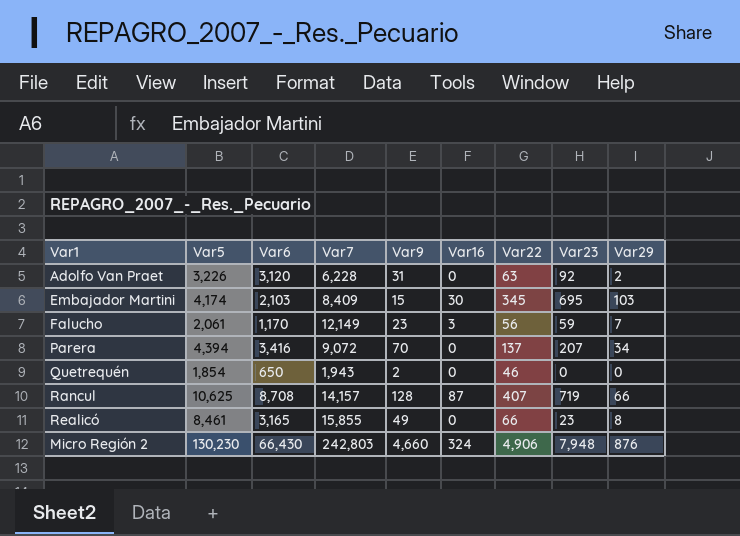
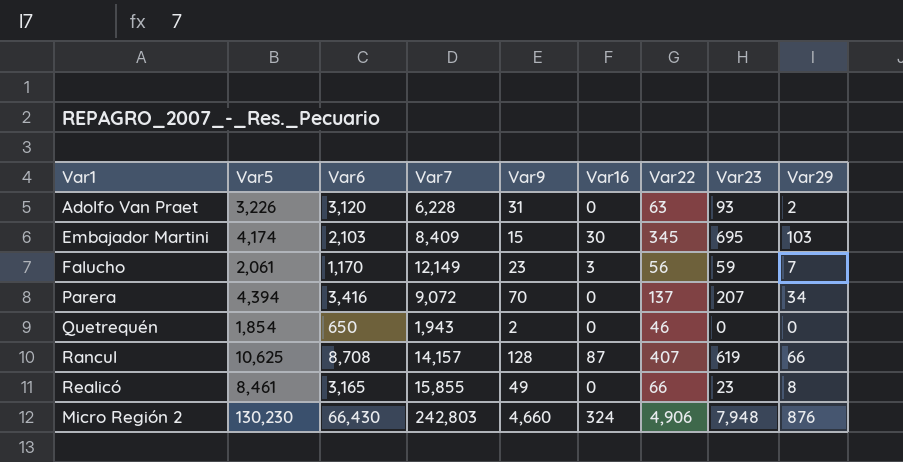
Adolfo Van Praet | Var23: 92 -> 93
Rancul | Var23: 719 -> 619

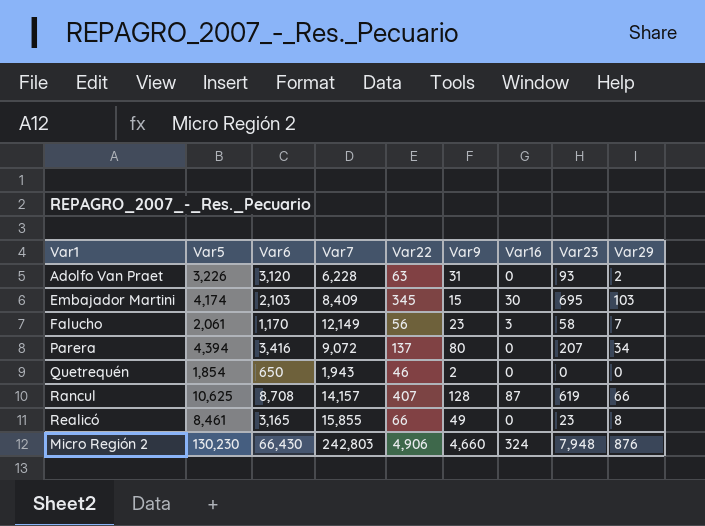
column Var22 | position: 7 -> 5
Falucho | Var23: 59 -> 58
Parera | Var9: 70 -> 80

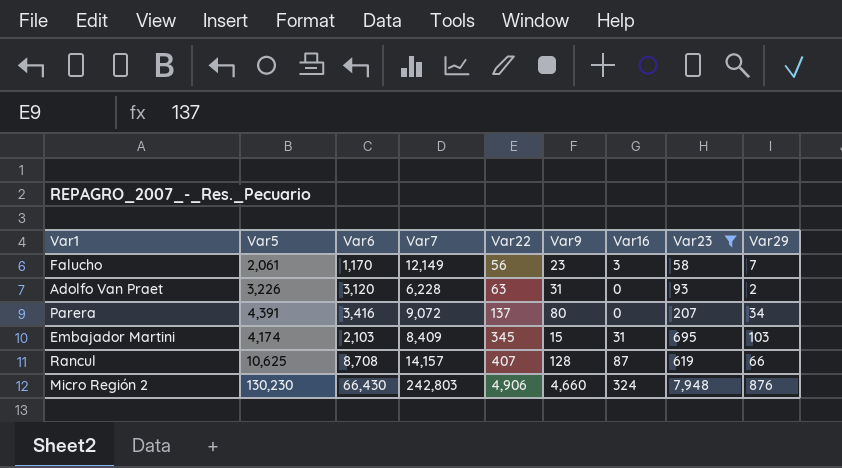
filter: none -> Var23 >= 58
row order: none -> Var22 ascending
Parera | Var5: 4,394 -> 4,391
Embajador Martini | Var16: 30 -> 31

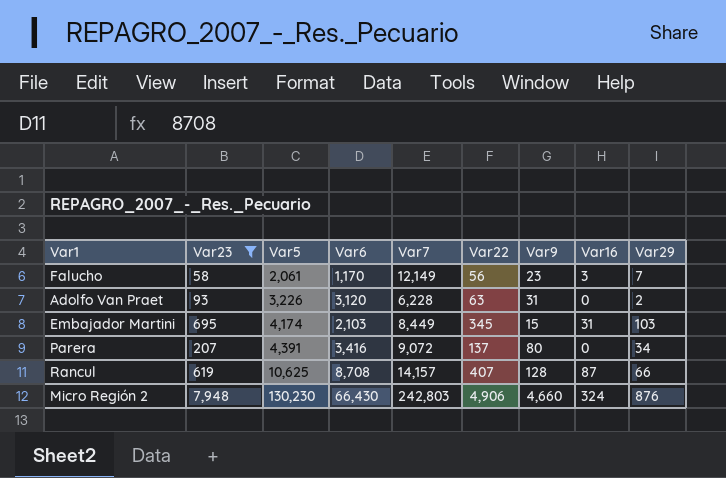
row order: Var22 ascending -> Var5 ascending
column Var23 | position: 8 -> 2
Embajador Martini | Var7: 8,409 -> 8,449

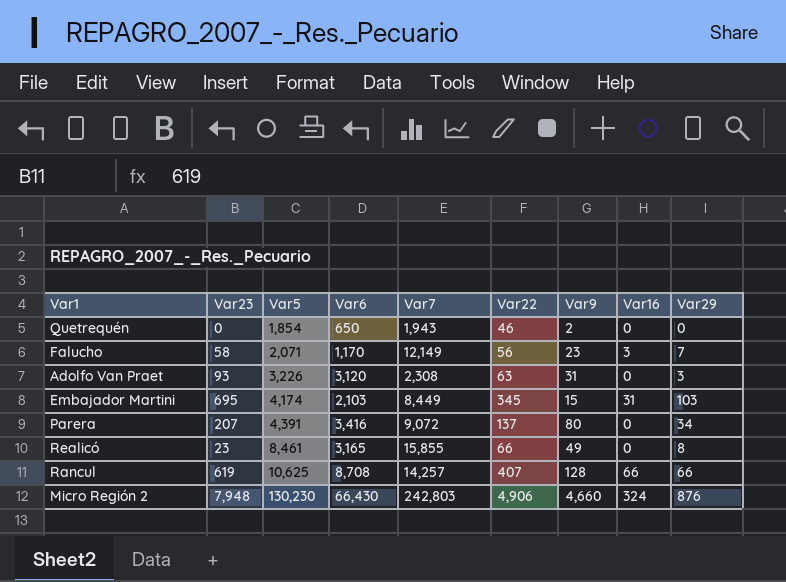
filter: Var23 >= 58 -> none
Falucho | Var5: 2,061 -> 2,071
Adolfo Van Praet | Var7: 6,228 -> 2,308
Adolfo Van Praet | Var29: 2 -> 3
Rancul | Var7: 14,157 -> 14,257
Rancul | Var16: 87 -> 66

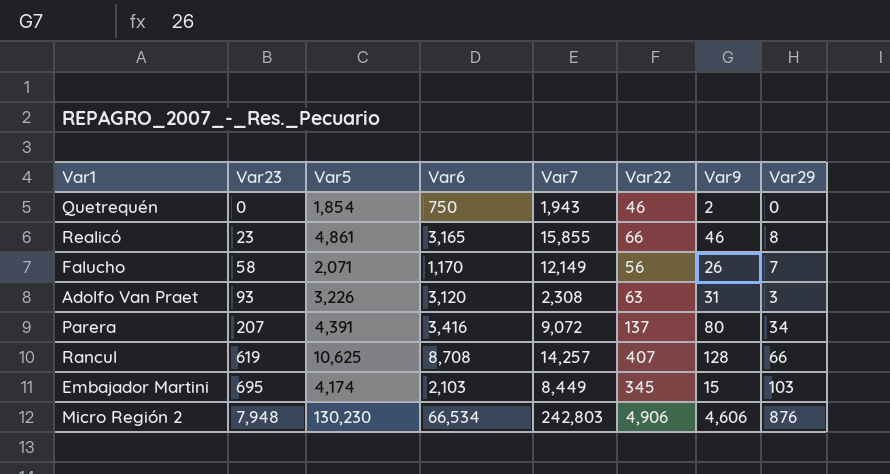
row order: Var5 ascending -> Var23 ascending
column Var16 | position: 8 -> none
Quetrequén | Var6: 650 -> 750
Realicó | Var5: 8,461 -> 4,861
Realicó | Var9: 49 -> 46
Falucho | Var9: 23 -> 26
Micro Región 2 | Var6: 66,430 -> 66,534
Micro Región 2 | Var9: 4,660 -> 4,606

